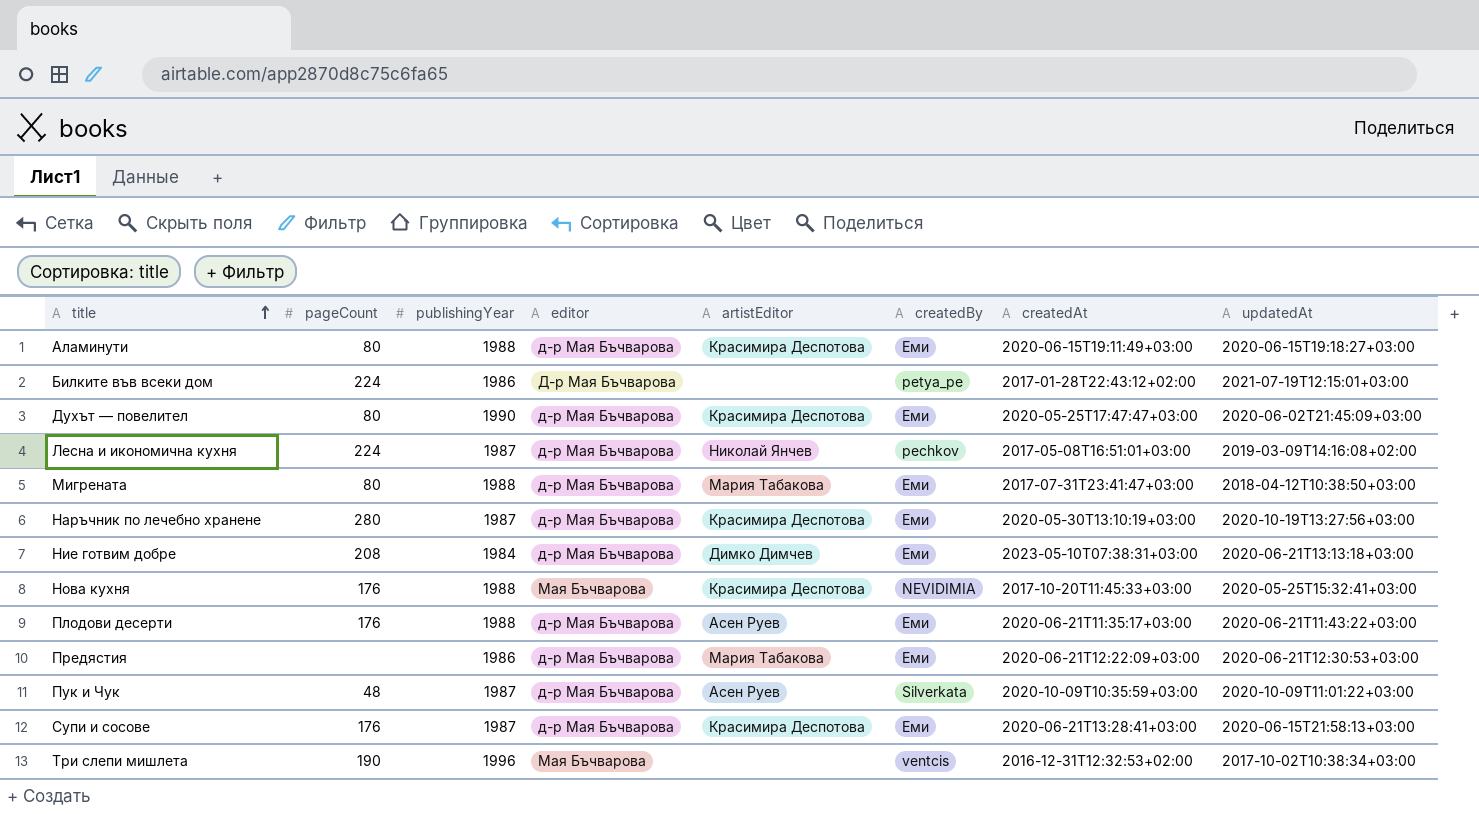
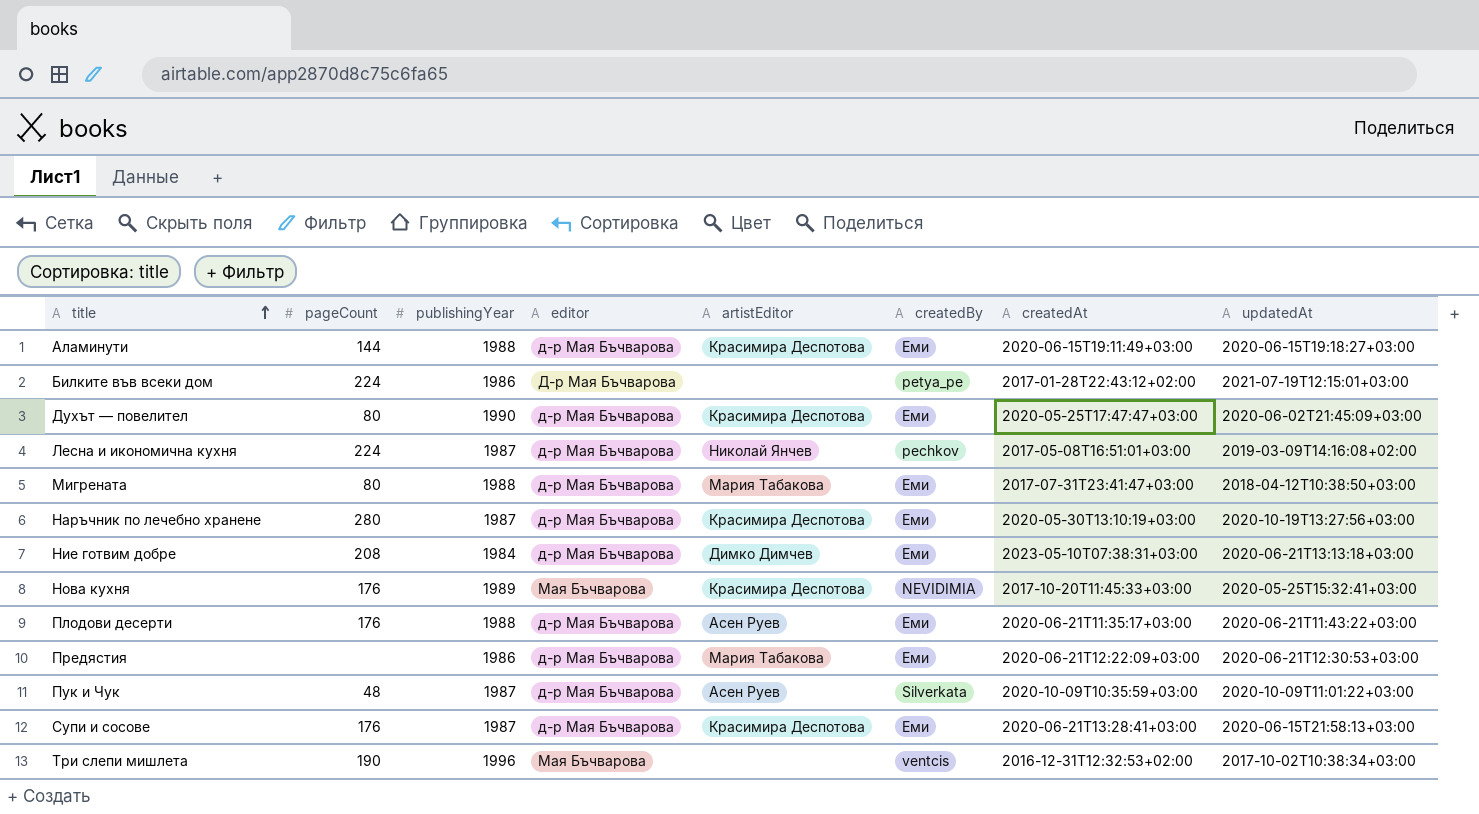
Аламинути | pageCount: 80 -> 144
Нова кухня | publishingYear: 1988 -> 1989

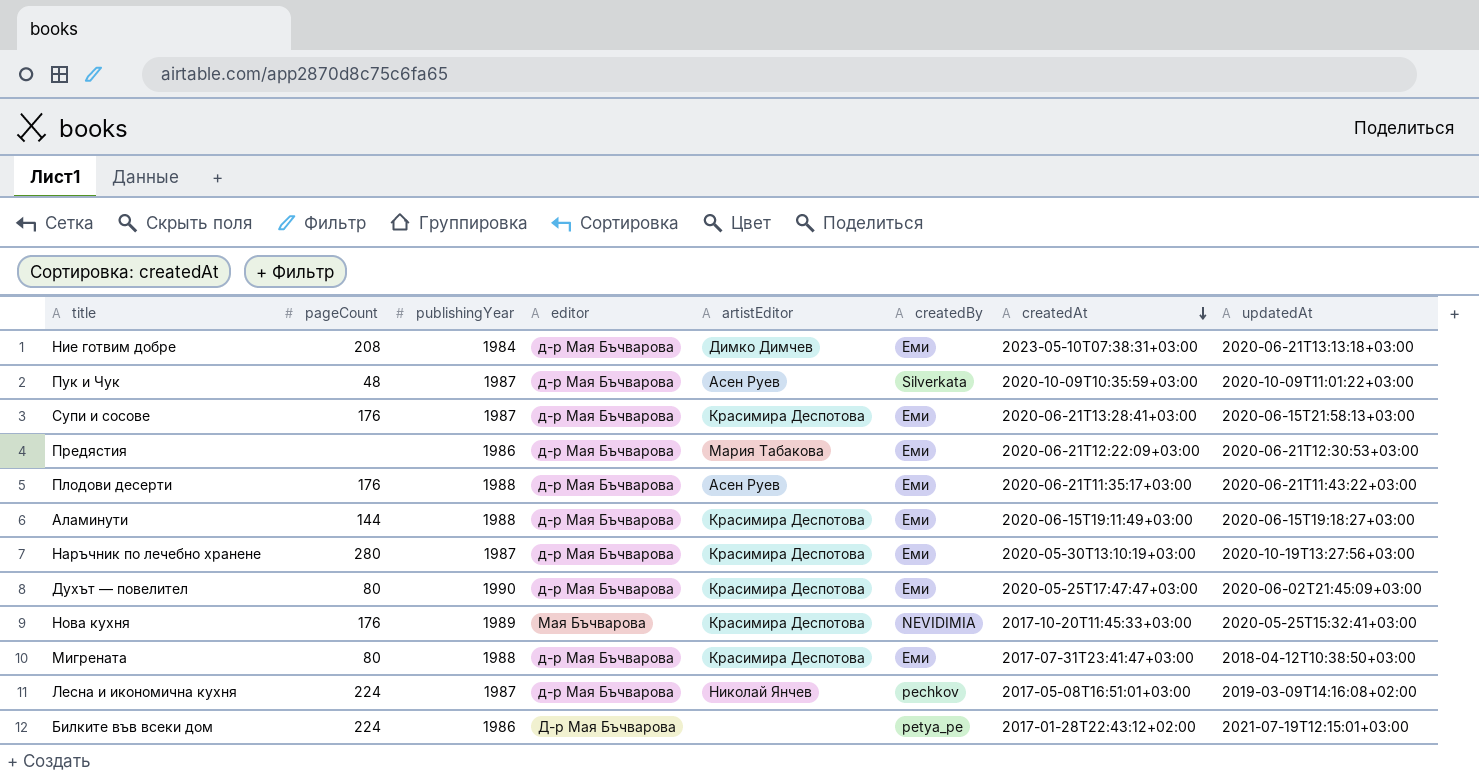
row order: title ascending -> createdAt descending
row Три слепи мишлета: 190 | 1996 | Мая Бъчварова | none | ventcis | 2016-12-31T12:32:53+02:00 | 2017-10-02T10:38:34+03:00 -> none
Мигрената | artistEditor: Мария Табакова -> Красимира Деспотова

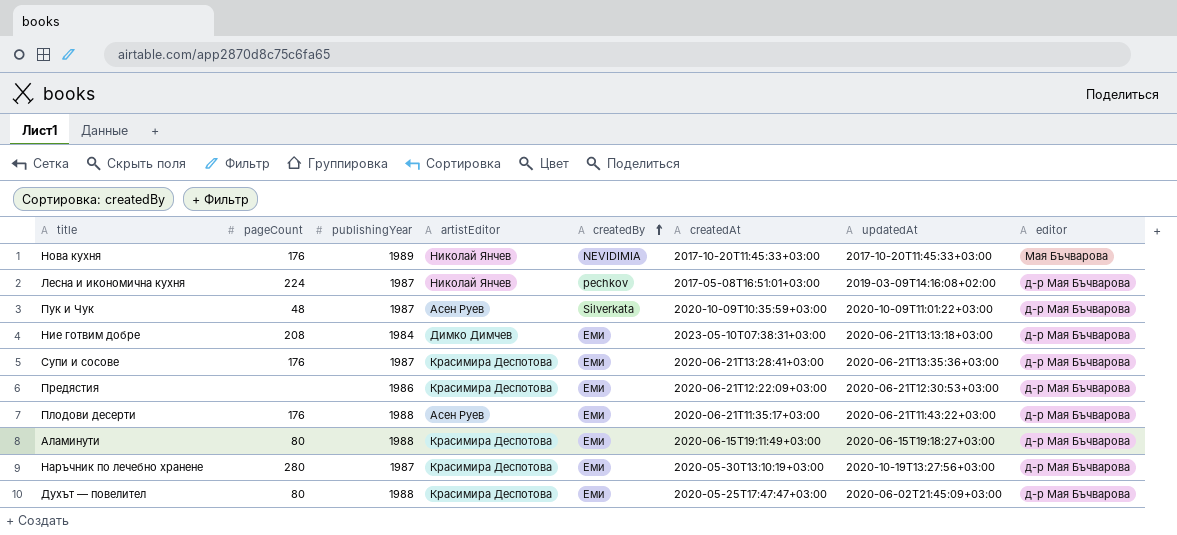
row order: createdAt descending -> createdBy ascending
column editor | position: 4 -> 8
row Мигрената: 80 | 1988 | д-р Мая Бъчварова | Красимира Деспотова | Еми | 2017-07-31T23:41:47+03:00 | 2018-04-12T10:38:50+03:00 -> none
row Билките във всеки дом: 224 | 1986 | Д-р Мая Бъчварова | none | petya_pe | 2017-01-28T22:43:12+02:00 | 2021-07-19T12:15:01+03:00 -> none
Нова кухня | artistEditor: Красимира Деспотова -> Николай Янчев
Нова кухня | updatedAt: 2020-05-25T15:32:41+03:00 -> 2017-10-20T11:45:33+03:00
Супи и сосове | updatedAt: 2020-06-15T21:58:13+03:00 -> 2020-06-21T13:35:36+03:00
Предястия | artistEditor: Мария Табакова -> Красимира Деспотова
Аламинути | pageCount: 144 -> 80
Духът — повелител | publishingYear: 1990 -> 1988

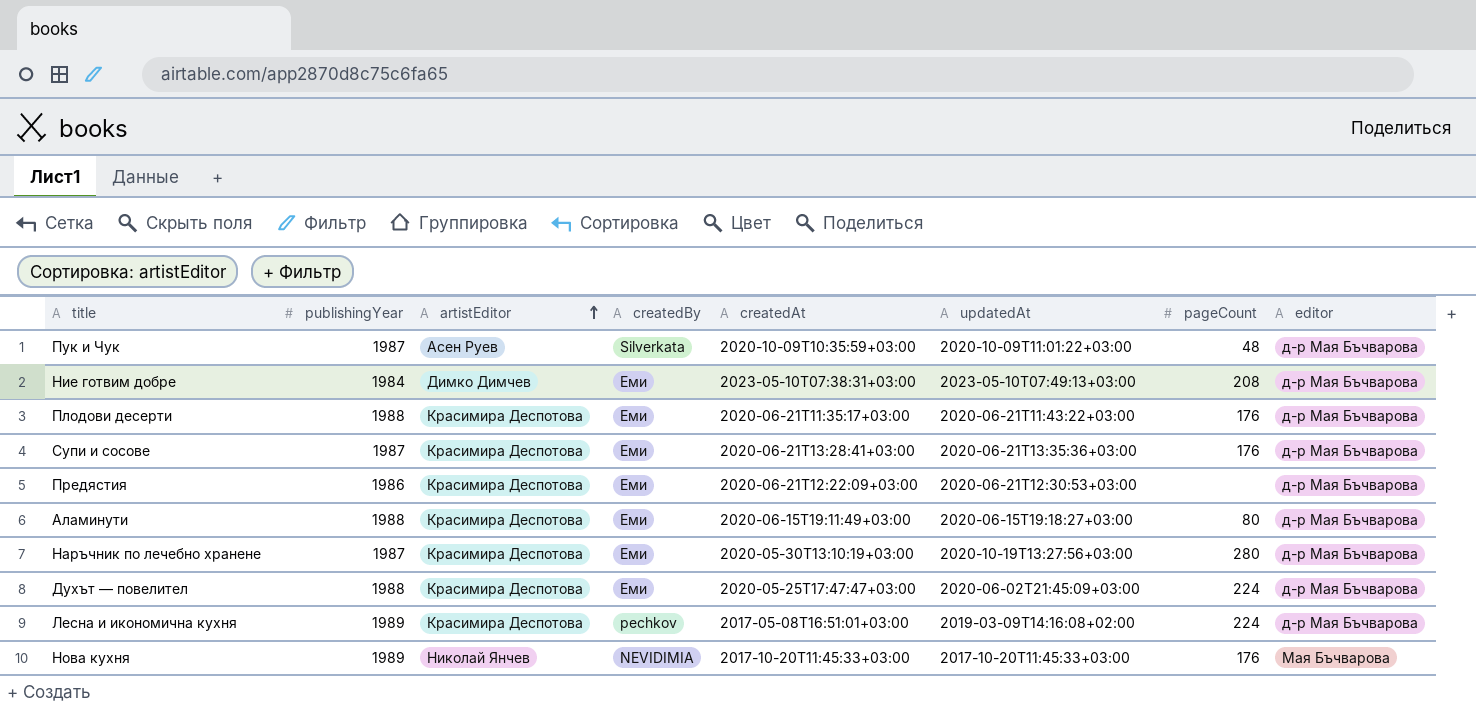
row order: createdBy ascending -> artistEditor ascending
column pageCount | position: 2 -> 7
Ние готвим добре | updatedAt: 2020-06-21T13:13:18+03:00 -> 2023-05-10T07:49:13+03:00
Плодови десерти | artistEditor: Асен Руев -> Красимира Деспотова
Духът — повелител | pageCount: 80 -> 224
Лесна и икономична кухня | publishingYear: 1987 -> 1989
Лесна и икономична кухня | artistEditor: Николай Янчев -> Красимира Деспотова

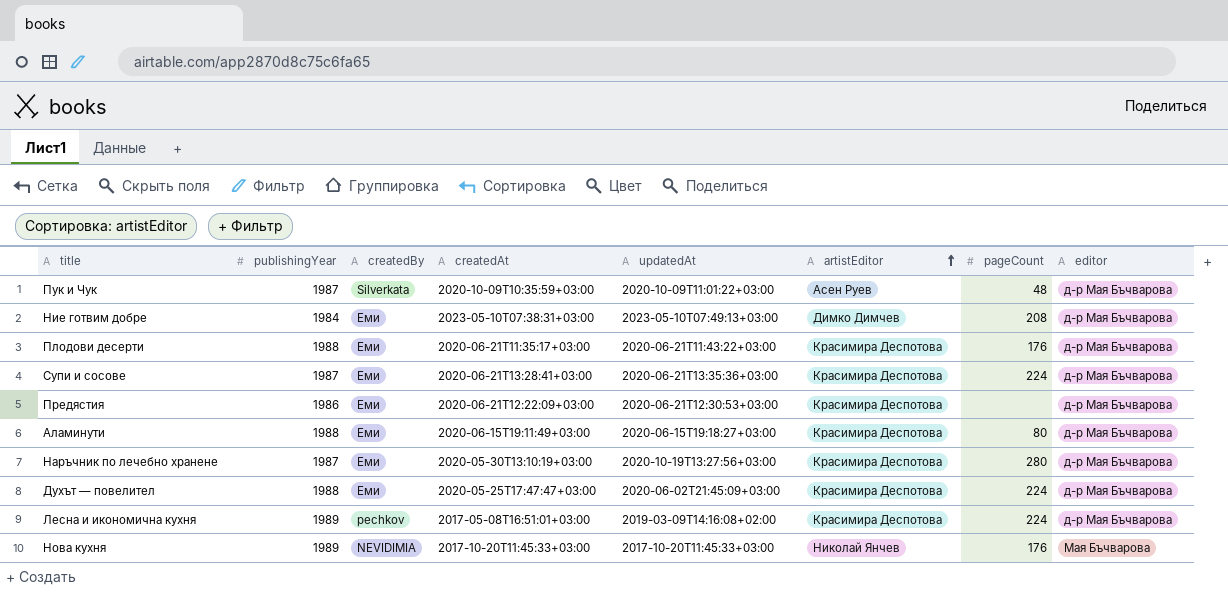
column artistEditor | position: 3 -> 6
Супи и сосове | pageCount: 176 -> 224

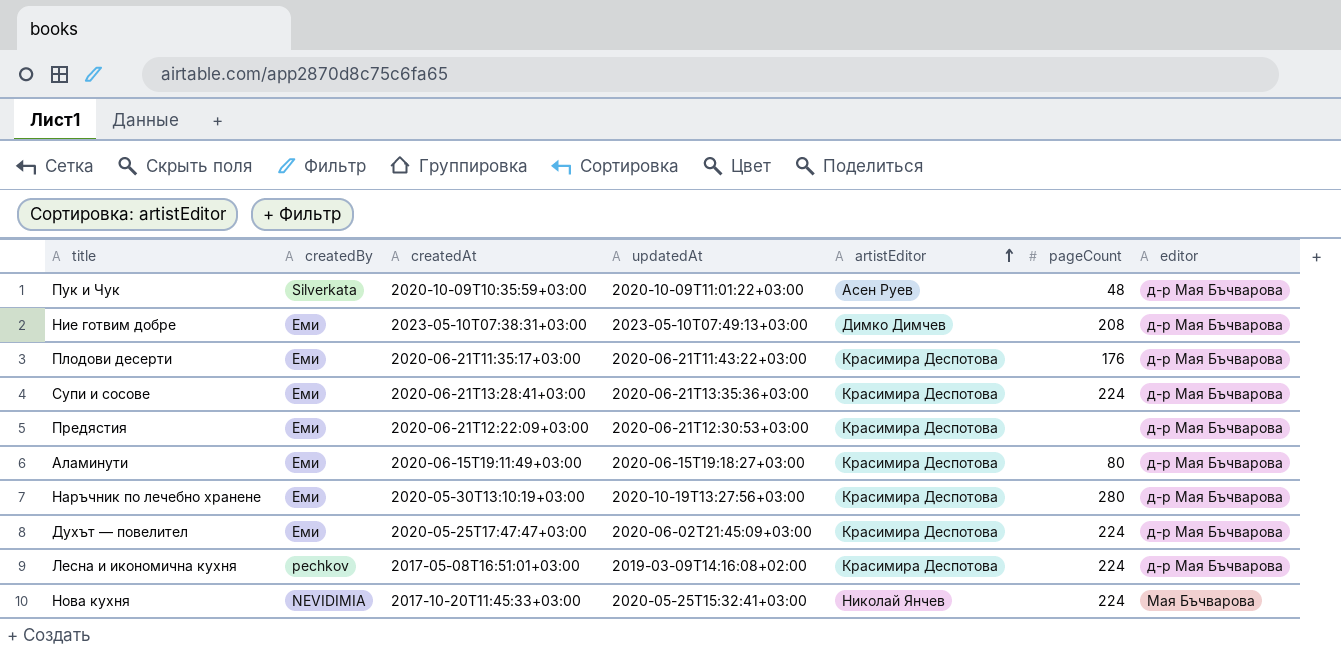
column publishingYear | position: 2 -> none
Нова кухня | updatedAt: 2017-10-20T11:45:33+03:00 -> 2020-05-25T15:32:41+03:00
Нова кухня | pageCount: 176 -> 224

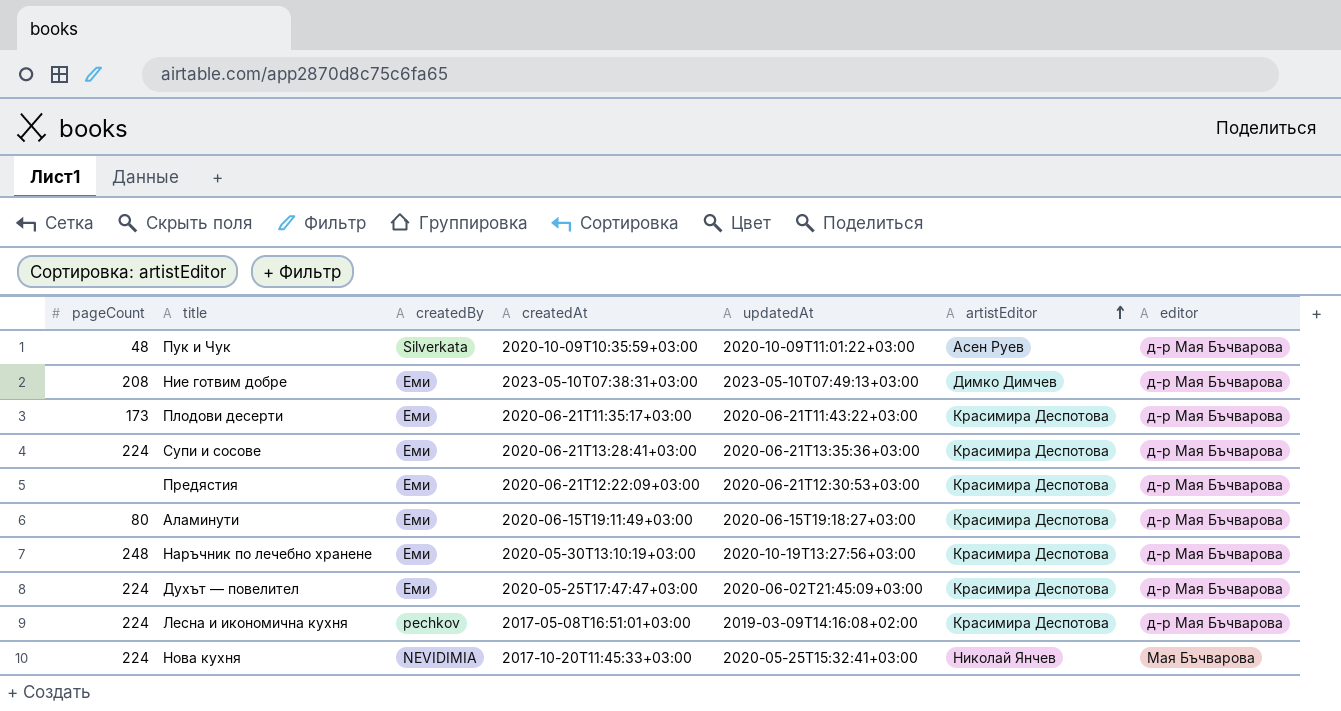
column pageCount | position: 6 -> 1
Плодови десерти | pageCount: 176 -> 173
Наръчник по лечебно хранене | pageCount: 280 -> 248

